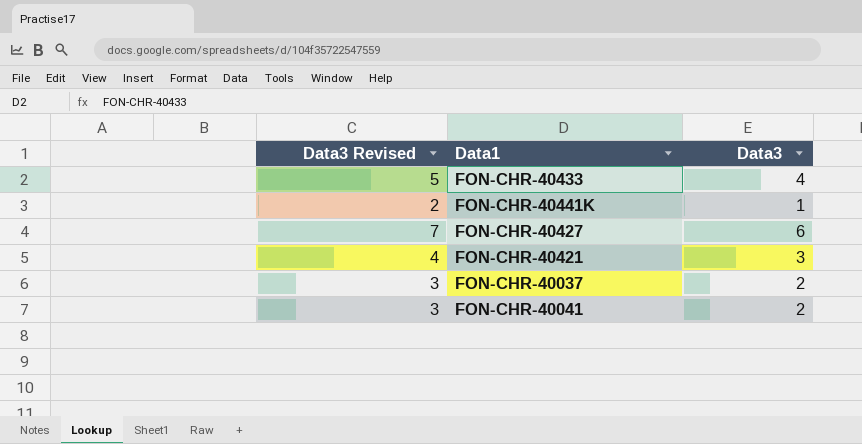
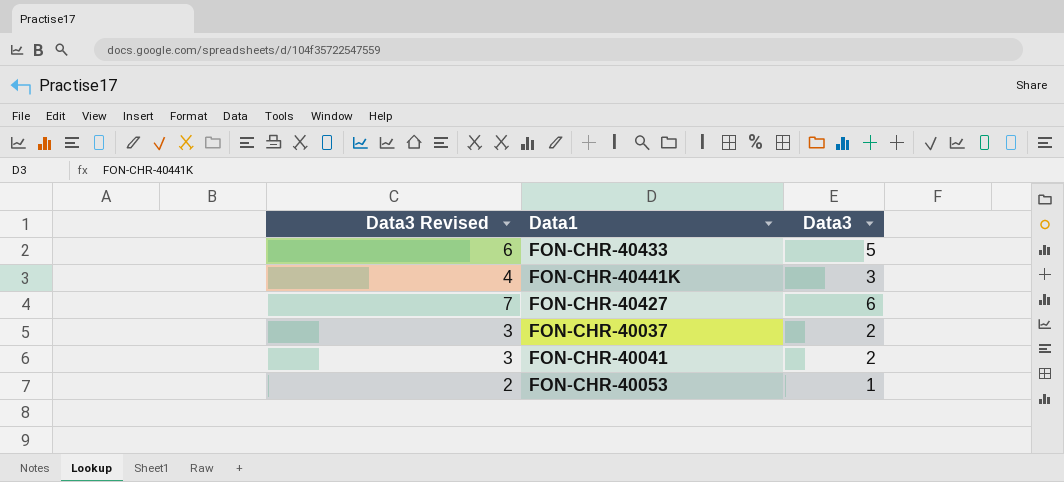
row FON-CHR-40421: 4 | 3 -> none
FON-CHR-40433 | Data3 Revised: 5 -> 6
FON-CHR-40433 | Data3: 4 -> 5
FON-CHR-40441K | Data3 Revised: 2 -> 4
FON-CHR-40441K | Data3: 1 -> 3
row FON-CHR-40053: none -> 2 | 1

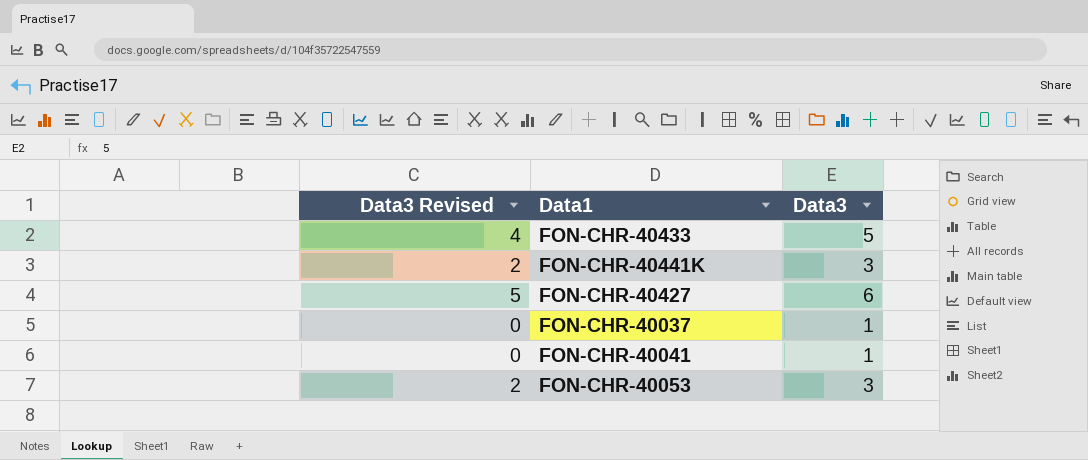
column Data3 Revised | formula: [Data3] + 1 -> [Data3] - 1
FON-CHR-40037 | Data3: 2 -> 1
FON-CHR-40041 | Data3: 2 -> 1
FON-CHR-40053 | Data3: 1 -> 3

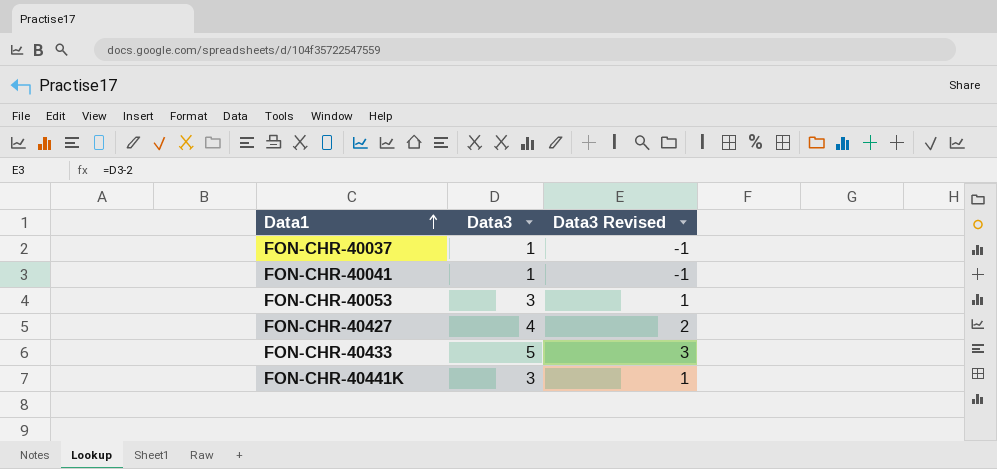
row order: none -> Data1 ascending
column Data3 Revised | formula: [Data3] - 1 -> [Data3] - 2
column Data3 Revised | position: 1 -> 3
FON-CHR-40427 | Data3: 6 -> 4

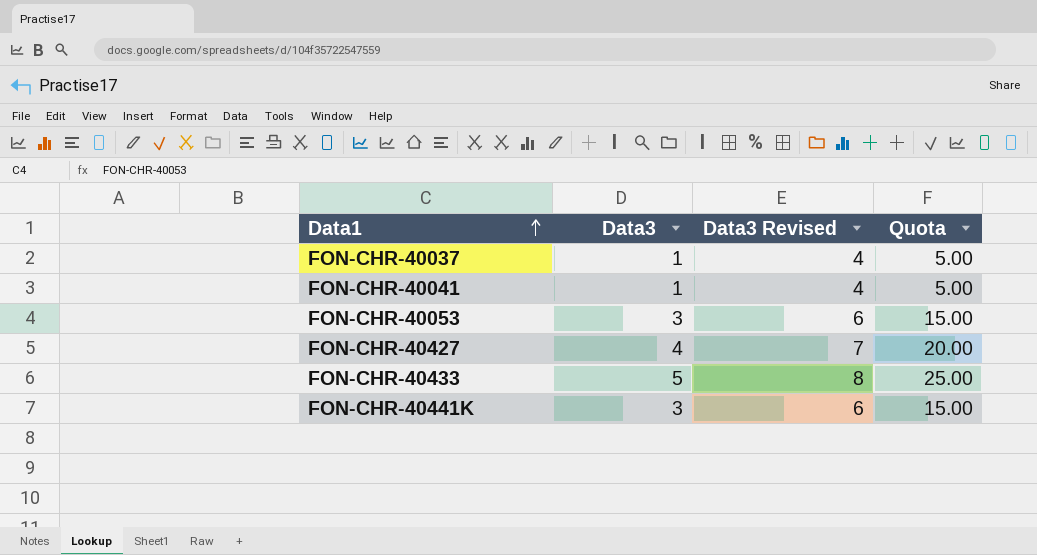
column Data3 Revised | formula: [Data3] - 2 -> [Data3] + 3
column Quota | formula: none -> [Data3] * 5

